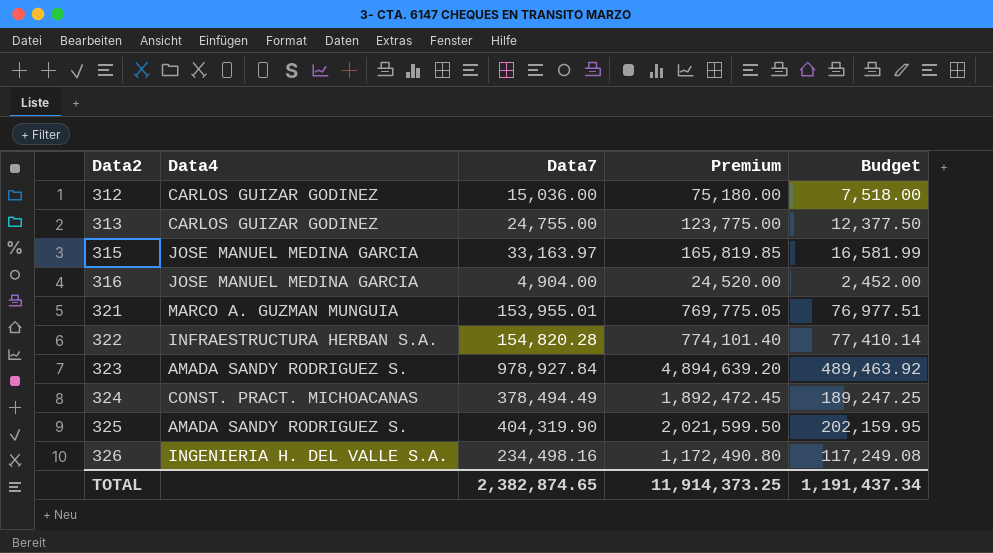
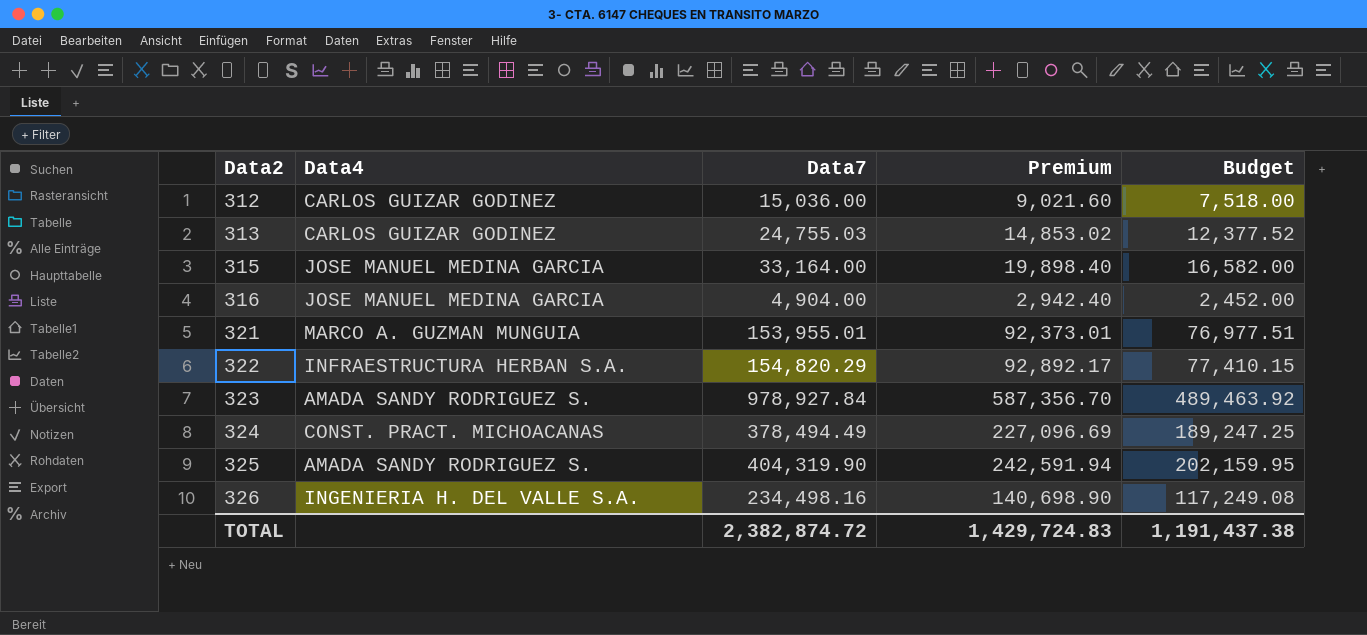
column Premium | formula: [Data7] * 5 -> [Data7] * 0.6
313 | Data7: 24,755.00 -> 24,755.03
313 | Budget: 12,377.50 -> 12,377.52
315 | Data7: 33,163.97 -> 33,164.00
315 | Budget: 16,581.99 -> 16,582.00
322 | Data7: 154,820.28 -> 154,820.29
322 | Budget: 77,410.14 -> 77,410.15
TOTAL | Data7: 2,382,874.65 -> 2,382,874.72
TOTAL | Premium: 11,914,373.25 -> 1,429,724.83
TOTAL | Budget: 1,191,437.34 -> 1,191,437.38

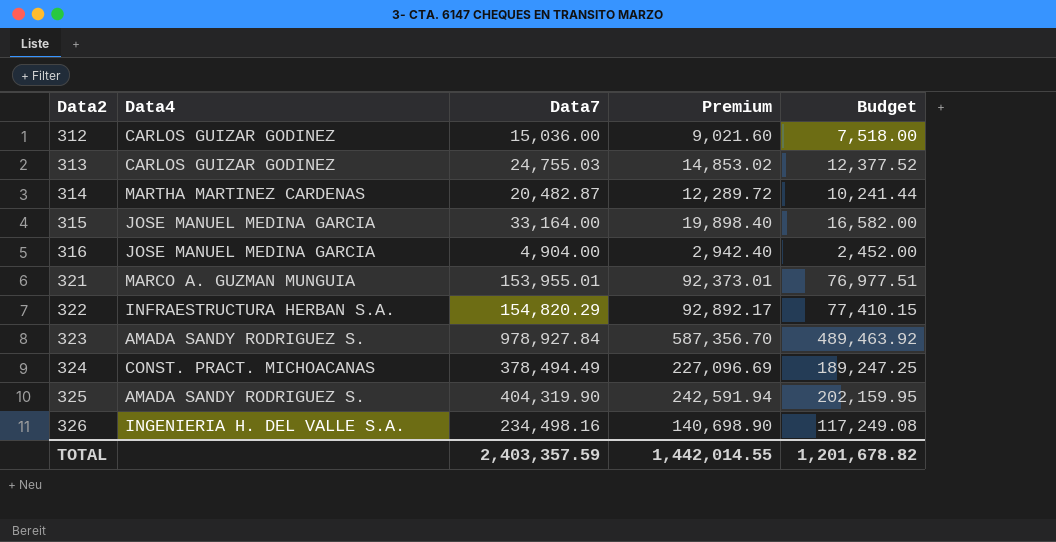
row 314: none -> MARTHA MARTINEZ CARDENAS | 20,482.87 | 12,289.72 | 10,241.44
TOTAL | Data7: 2,382,874.72 -> 2,403,357.59
TOTAL | Premium: 1,429,724.83 -> 1,442,014.55
TOTAL | Budget: 1,191,437.38 -> 1,201,678.82

